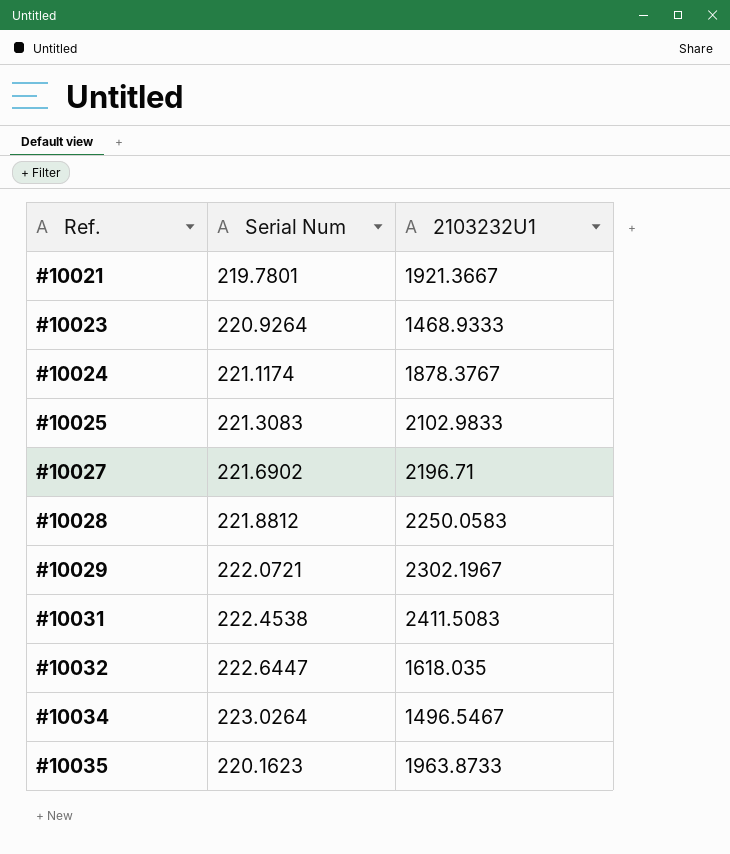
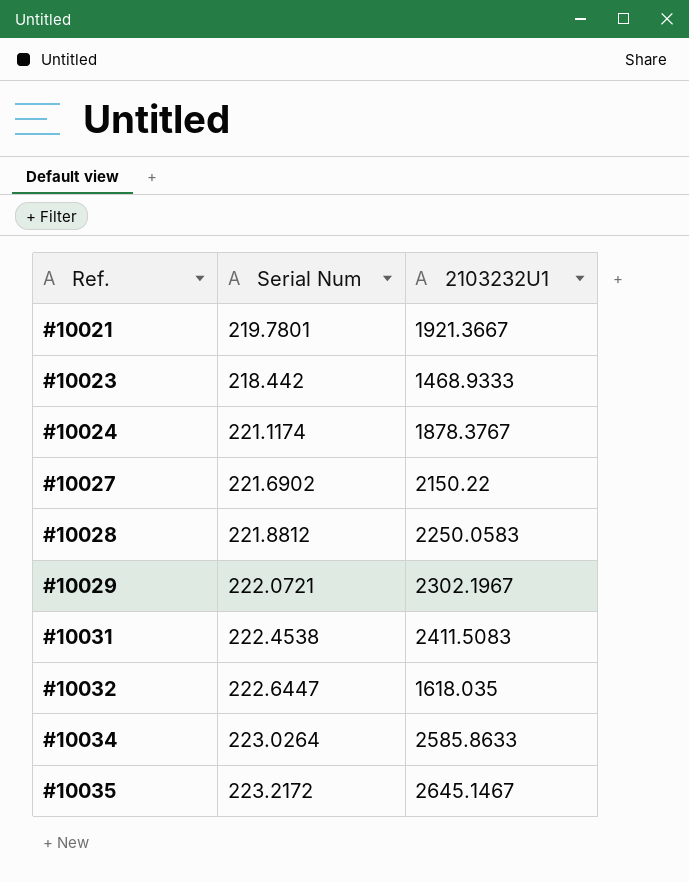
row #10025: 221.3083 | 2102.9833 -> none
#10023 | Serial Num: 220.9264 -> 218.442
#10027 | 2103232U1: 2196.71 -> 2150.22
#10034 | 2103232U1: 1496.5467 -> 2585.8633
#10035 | Serial Num: 220.1623 -> 223.2172
#10035 | 2103232U1: 1963.8733 -> 2645.1467

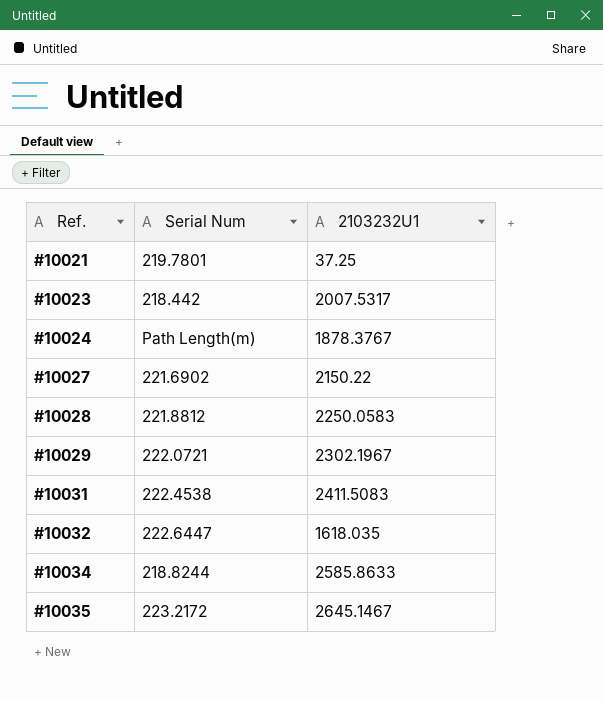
#10021 | 2103232U1: 1921.3667 -> 37.25
#10023 | 2103232U1: 1468.9333 -> 2007.5317
#10024 | Serial Num: 221.1174 -> Path Length(m)
#10034 | Serial Num: 223.0264 -> 218.8244

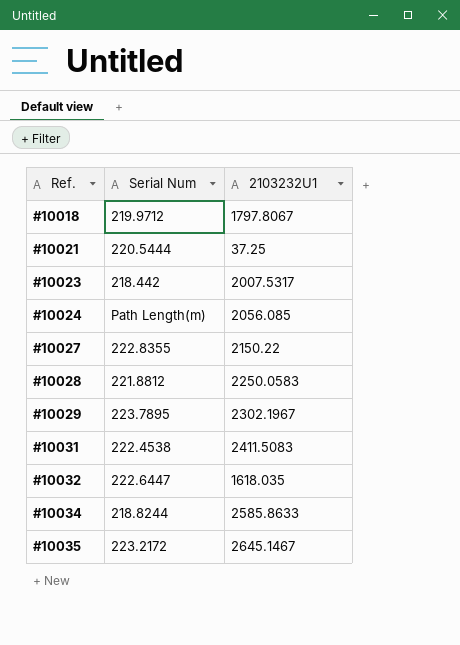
row #10018: none -> 219.9712 | 1797.8067
#10021 | Serial Num: 219.7801 -> 220.5444
#10024 | 2103232U1: 1878.3767 -> 2056.085
#10027 | Serial Num: 221.6902 -> 222.8355
#10029 | Serial Num: 222.0721 -> 223.7895

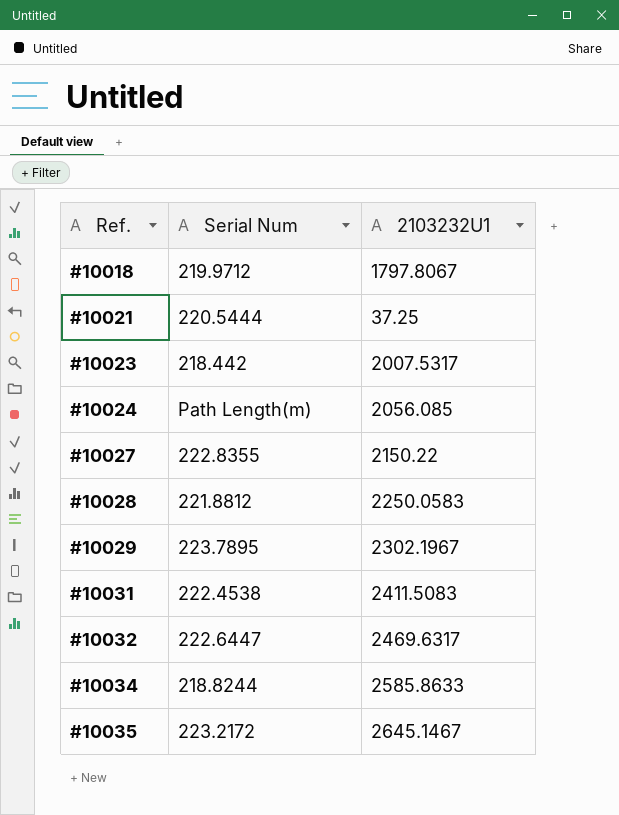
#10032 | 2103232U1: 1618.035 -> 2469.6317

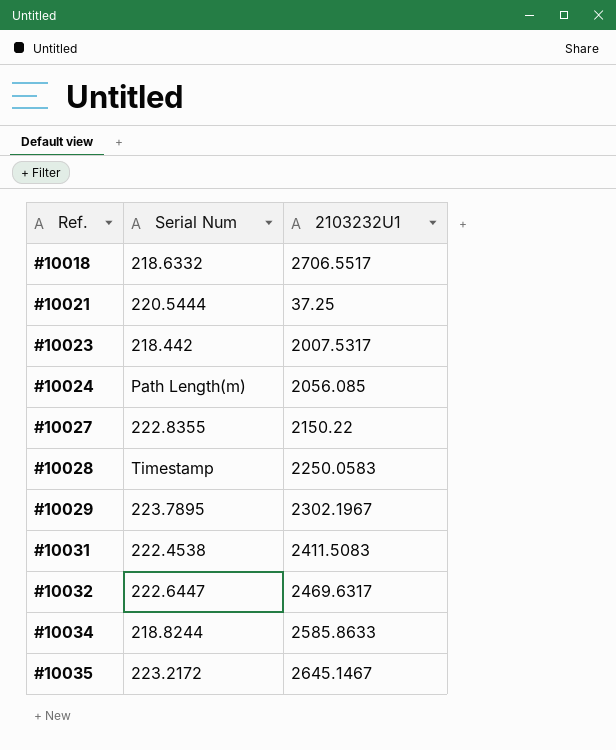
#10018 | Serial Num: 219.9712 -> 218.6332
#10018 | 2103232U1: 1797.8067 -> 2706.5517
#10028 | Serial Num: 221.8812 -> Timestamp

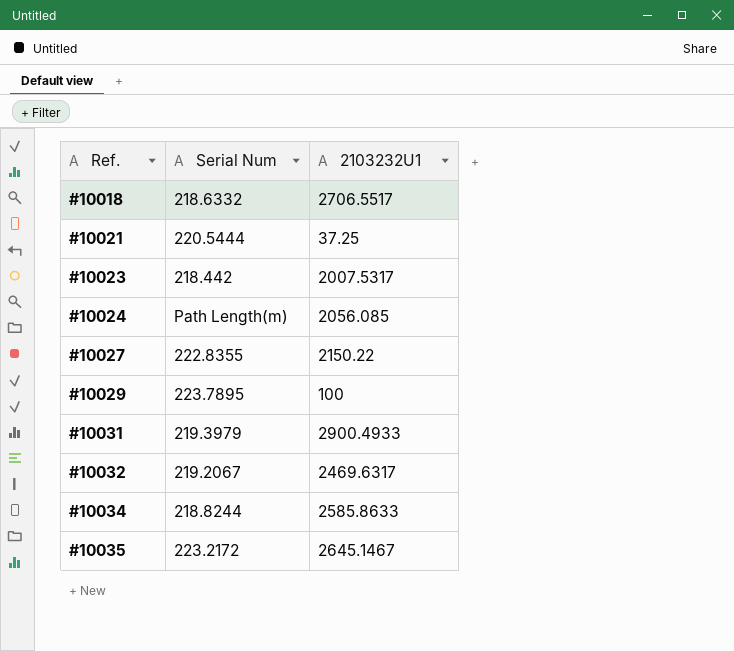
row #10028: Timestamp | 2250.0583 -> none
#10029 | 2103232U1: 2302.1967 -> 100
#10031 | Serial Num: 222.4538 -> 219.3979
#10031 | 2103232U1: 2411.5083 -> 2900.4933
#10032 | Serial Num: 222.6447 -> 219.2067

